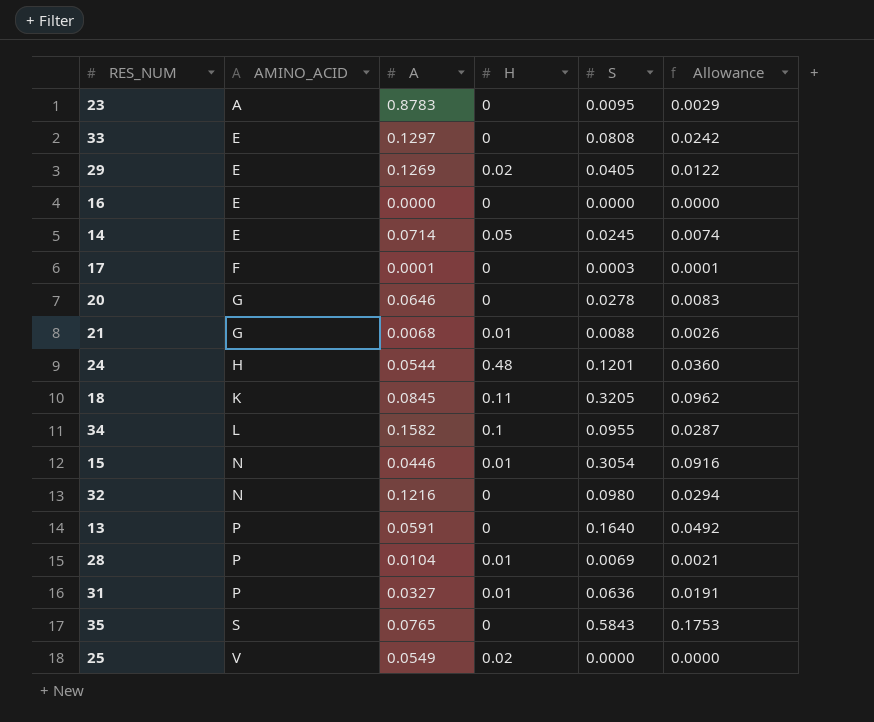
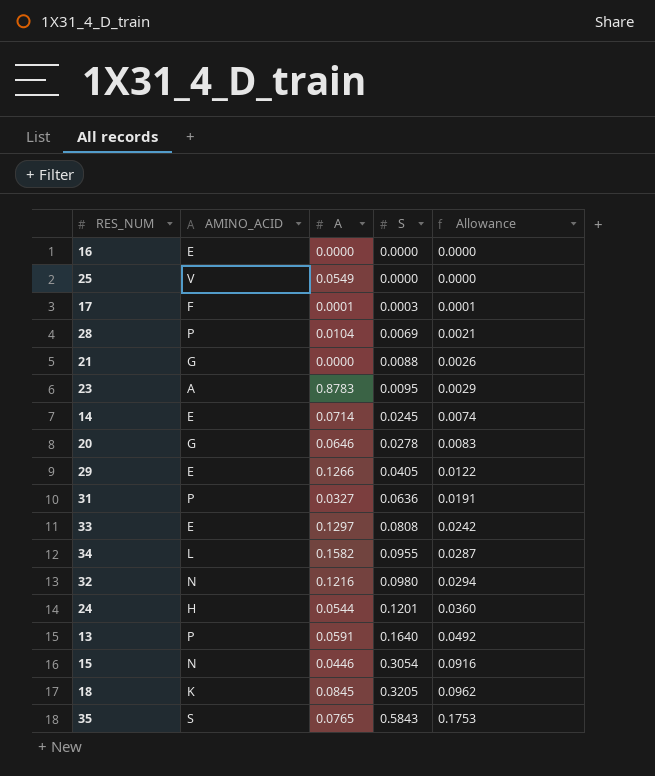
row order: AMINO_ACID ascending -> S ascending
column H | position: 4 -> none
21 | A: 0.0068 -> 0.0000
29 | A: 0.1269 -> 0.1266

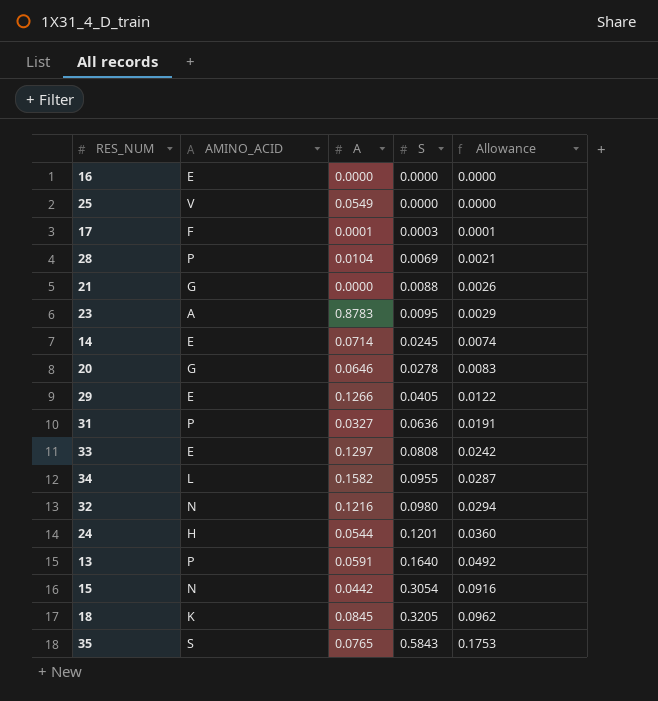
15 | A: 0.0446 -> 0.0442

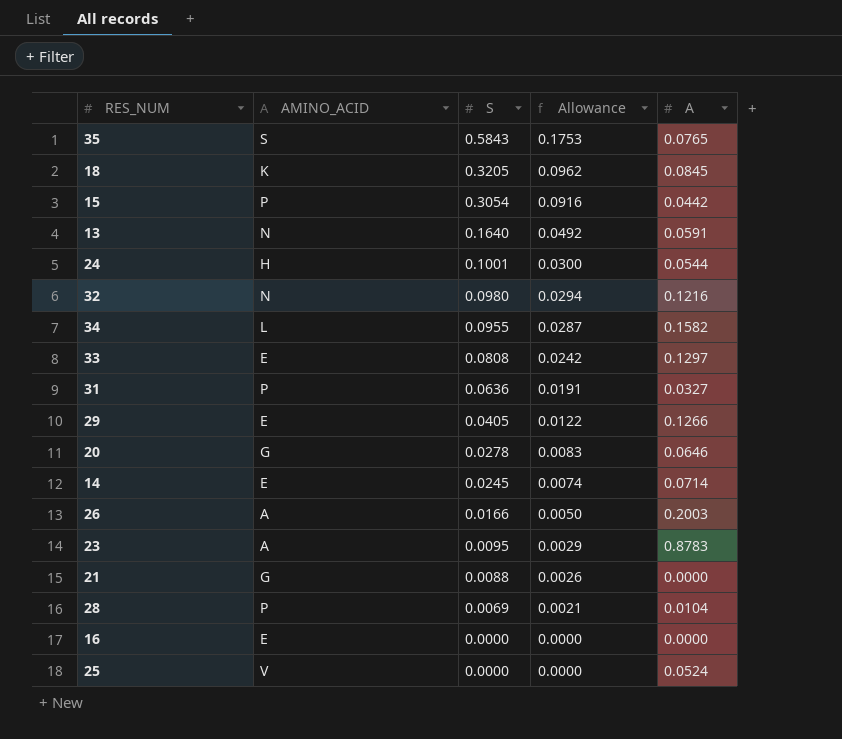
row order: S ascending -> S descending
column A | position: 3 -> 5
row 17: F | 0.0001 | 0.0003 | 0.0001 -> none
15 | AMINO_ACID: N -> P
13 | AMINO_ACID: P -> N
24 | S: 0.1201 -> 0.1001
24 | Allowance: 0.0360 -> 0.0300
row 26: none -> A | 0.0166 | 0.0050 | 0.2003
25 | A: 0.0549 -> 0.0524

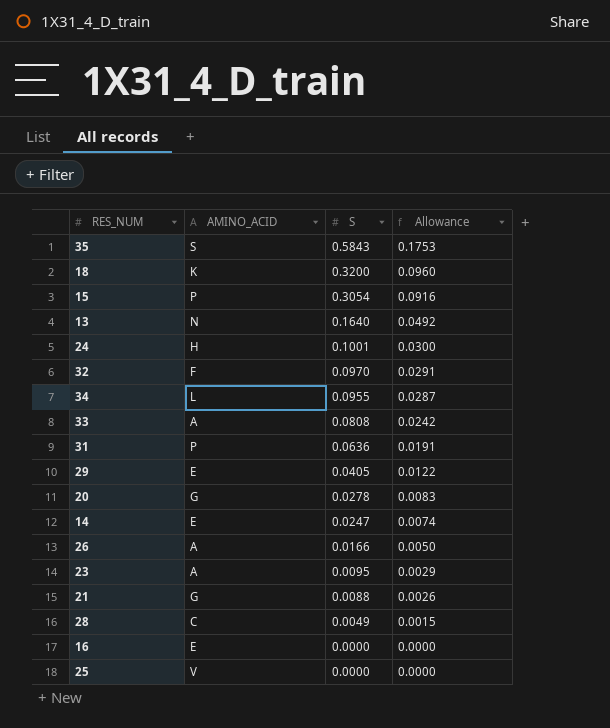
column A | position: 5 -> none
18 | S: 0.3205 -> 0.3200
18 | Allowance: 0.0962 -> 0.0960
32 | AMINO_ACID: N -> F
32 | S: 0.0980 -> 0.0970
32 | Allowance: 0.0294 -> 0.0291
33 | AMINO_ACID: E -> A
14 | S: 0.0245 -> 0.0247
28 | AMINO_ACID: P -> C
28 | S: 0.0069 -> 0.0049
28 | Allowance: 0.0021 -> 0.0015

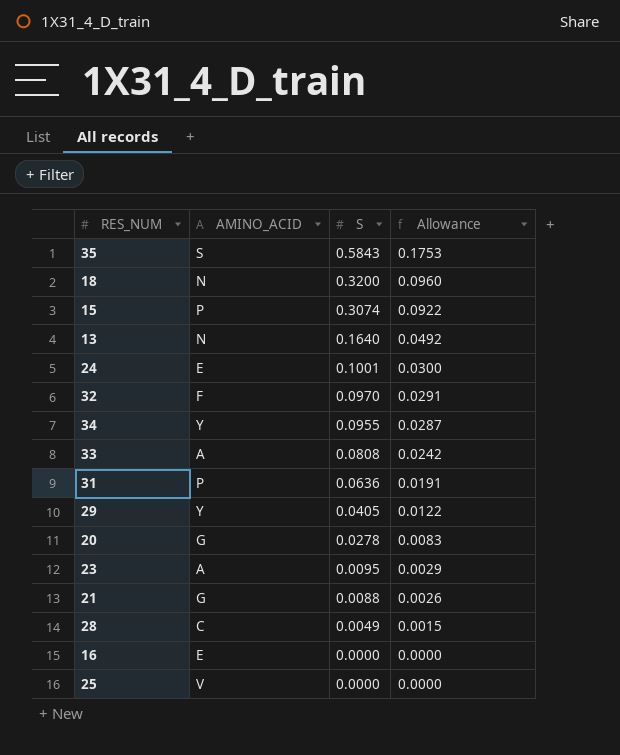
row 14: E | 0.0247 | 0.0074 -> none
row 26: A | 0.0166 | 0.0050 -> none
18 | AMINO_ACID: K -> N
15 | S: 0.3054 -> 0.3074
15 | Allowance: 0.0916 -> 0.0922
24 | AMINO_ACID: H -> E
34 | AMINO_ACID: L -> Y
29 | AMINO_ACID: E -> Y

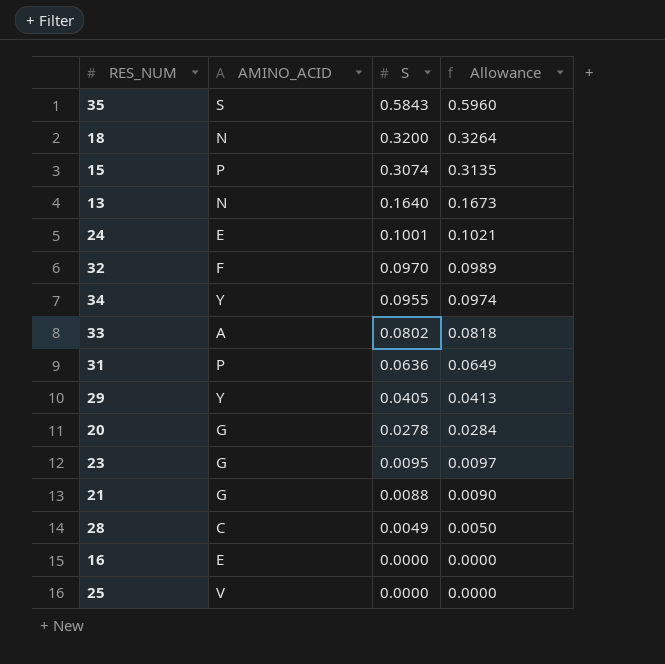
column Allowance | formula: [S] * 0.3 -> [S] * 1.02
33 | S: 0.0808 -> 0.0802
23 | AMINO_ACID: A -> G

